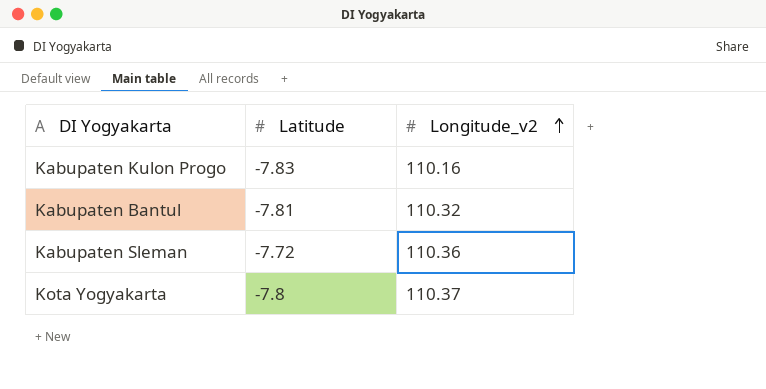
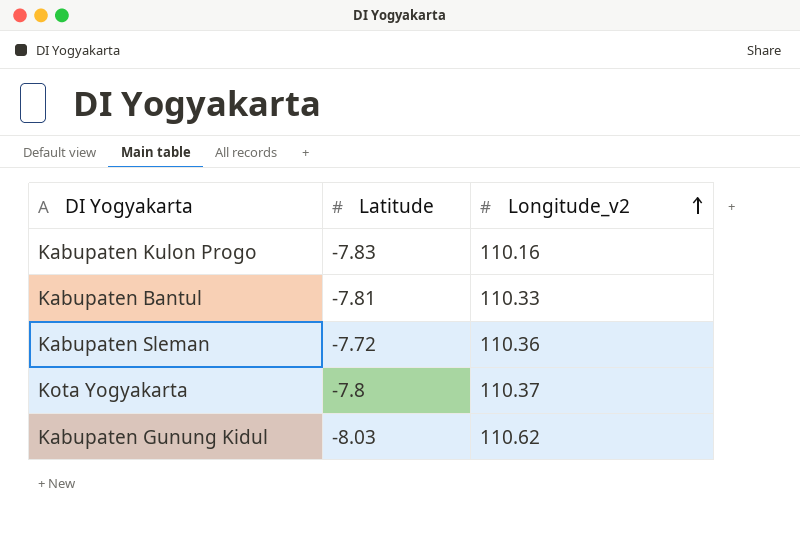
Kabupaten Bantul | Longitude_v2: 110.32 -> 110.33
row Kabupaten Gunung Kidul: none -> -8.03 | 110.62

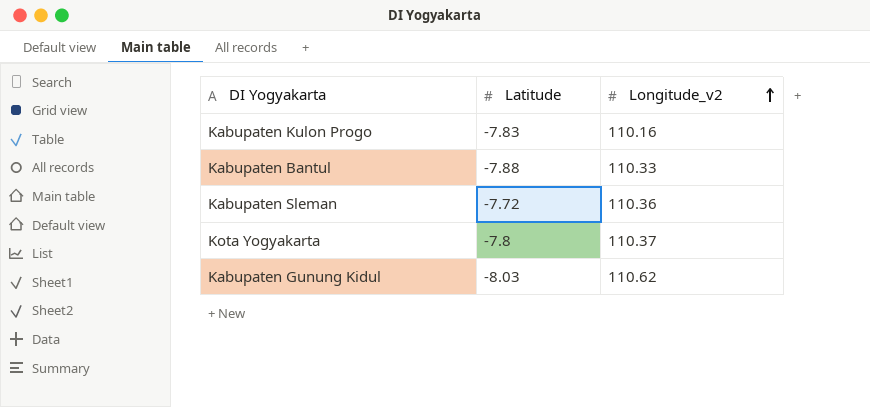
Kabupaten Bantul | Latitude: -7.81 -> -7.88

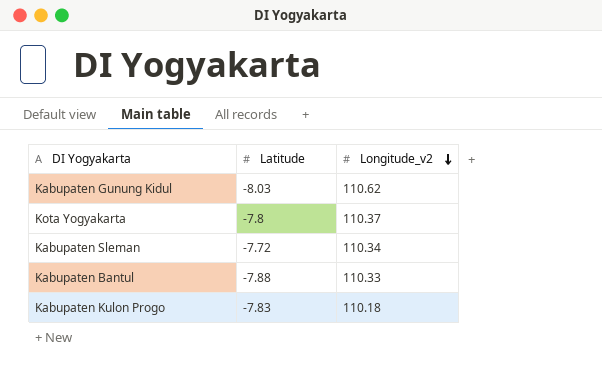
row order: Longitude_v2 ascending -> Longitude_v2 descending
Kabupaten Sleman | Longitude_v2: 110.36 -> 110.34
Kabupaten Kulon Progo | Longitude_v2: 110.16 -> 110.18

